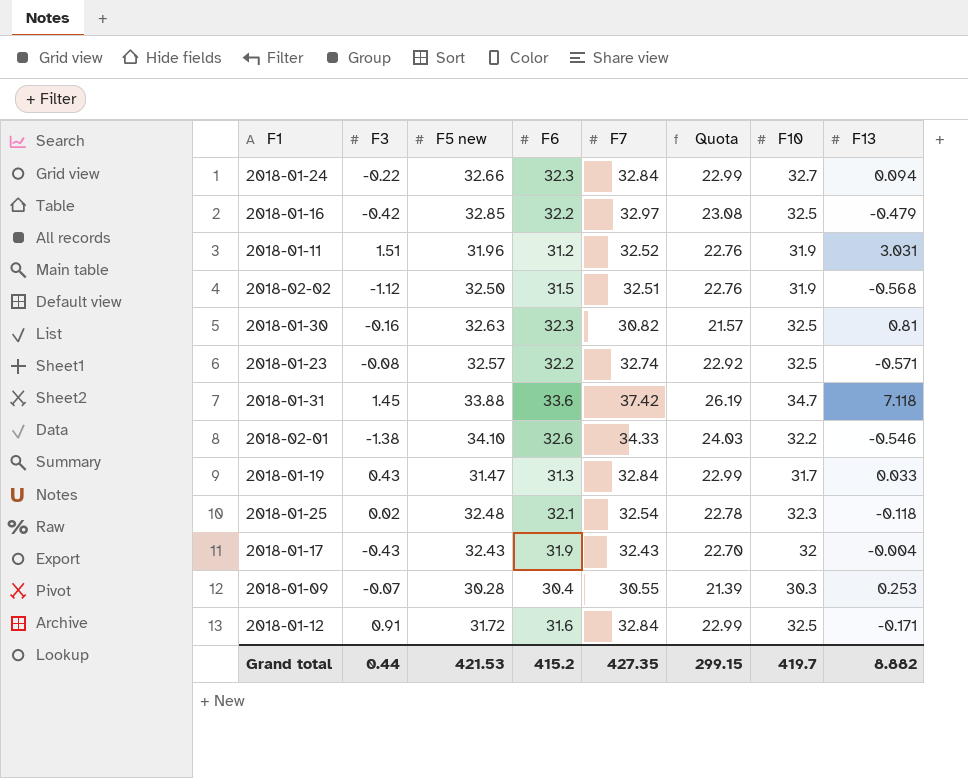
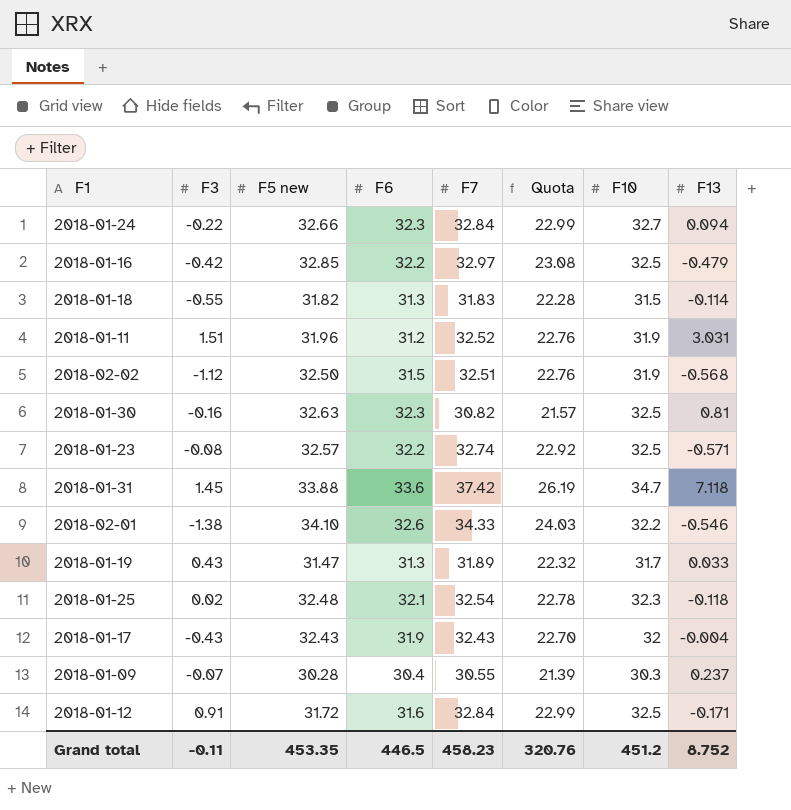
row 2018-01-18: none -> -0.55 | 31.82 | 31.3 | 31.83 | 22.28 | 31.5 | -0.114
2018-01-19 | F7: 32.84 -> 31.89
2018-01-19 | Quota: 22.99 -> 22.32
2018-01-09 | F13: 0.253 -> 0.237
Grand total | F3: 0.44 -> -0.11
Grand total | F5 new: 421.53 -> 453.35
Grand total | F6: 415.2 -> 446.5
Grand total | F7: 427.35 -> 458.23
Grand total | Quota: 299.15 -> 320.76
Grand total | F10: 419.7 -> 451.2
Grand total | F13: 8.882 -> 8.752

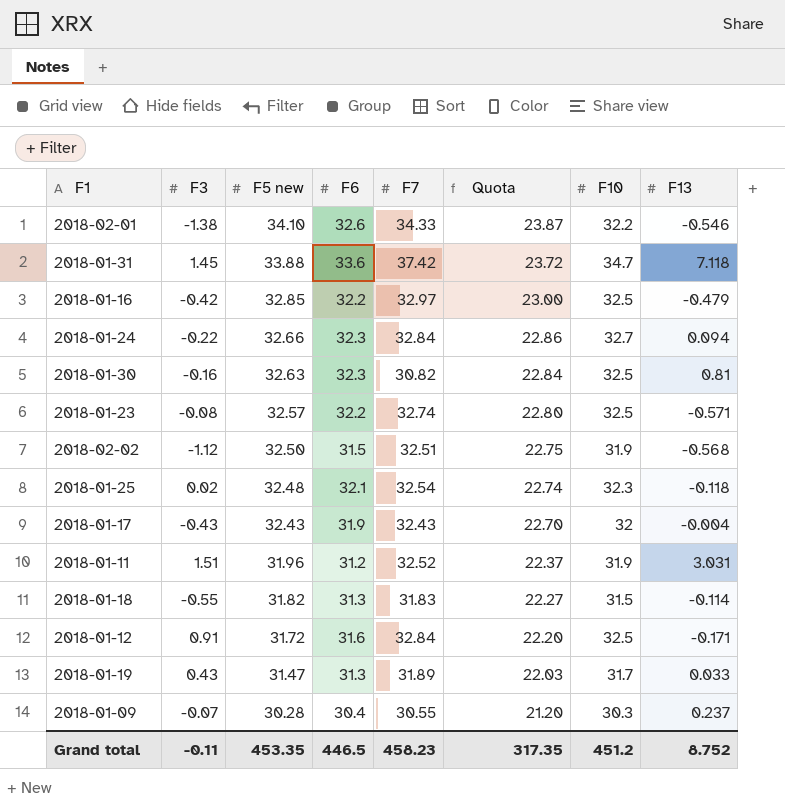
row order: none -> F5 new descending
column Quota | formula: [F7] * 0.7 -> [F5 new] * 0.7
Grand total | Quota: 320.76 -> 317.35

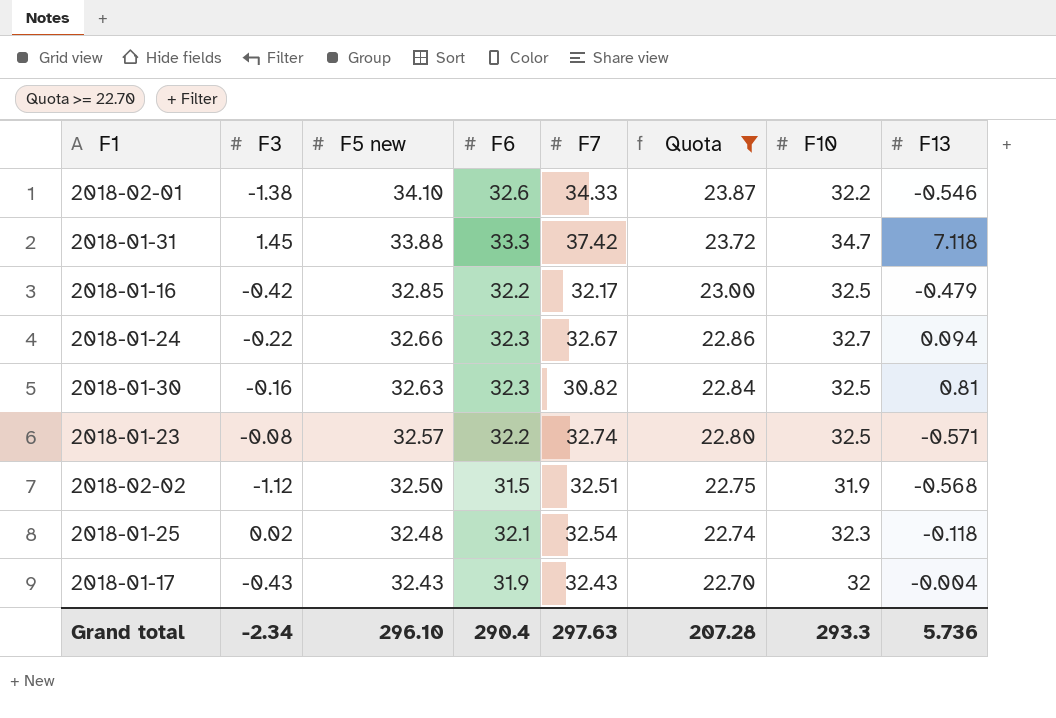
filter: none -> Quota >= 22.70
2018-01-31 | F6: 33.6 -> 33.3
2018-01-16 | F7: 32.97 -> 32.17
2018-01-24 | F7: 32.84 -> 32.67
Grand total | F3: -0.11 -> -2.34
Grand total | F5 new: 453.35 -> 296.10
Grand total | F6: 446.5 -> 290.4
Grand total | F7: 458.23 -> 297.63
Grand total | Quota: 317.35 -> 207.28
Grand total | F10: 451.2 -> 293.3
Grand total | F13: 8.752 -> 5.736

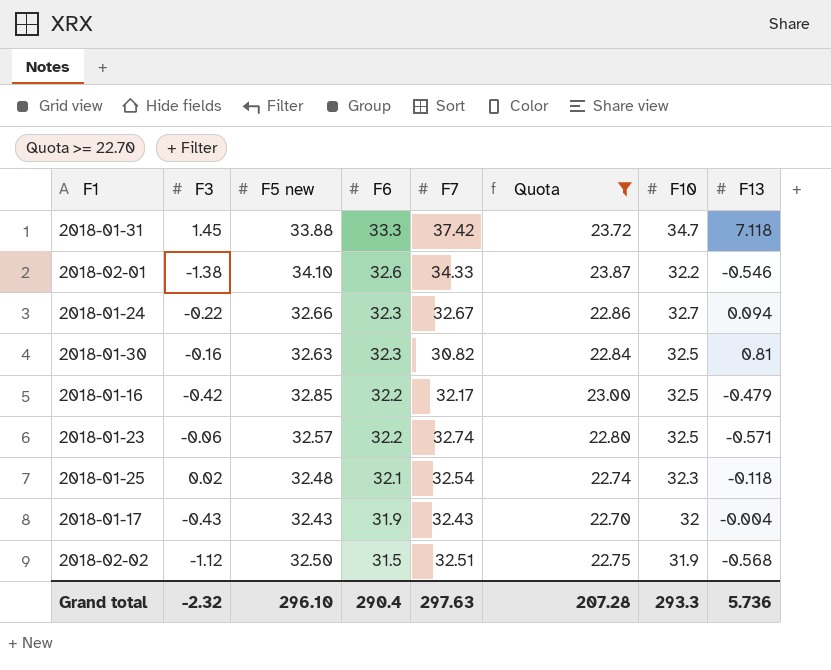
row order: F5 new descending -> F6 descending
2018-01-23 | F3: -0.08 -> -0.06
Grand total | F3: -2.34 -> -2.32

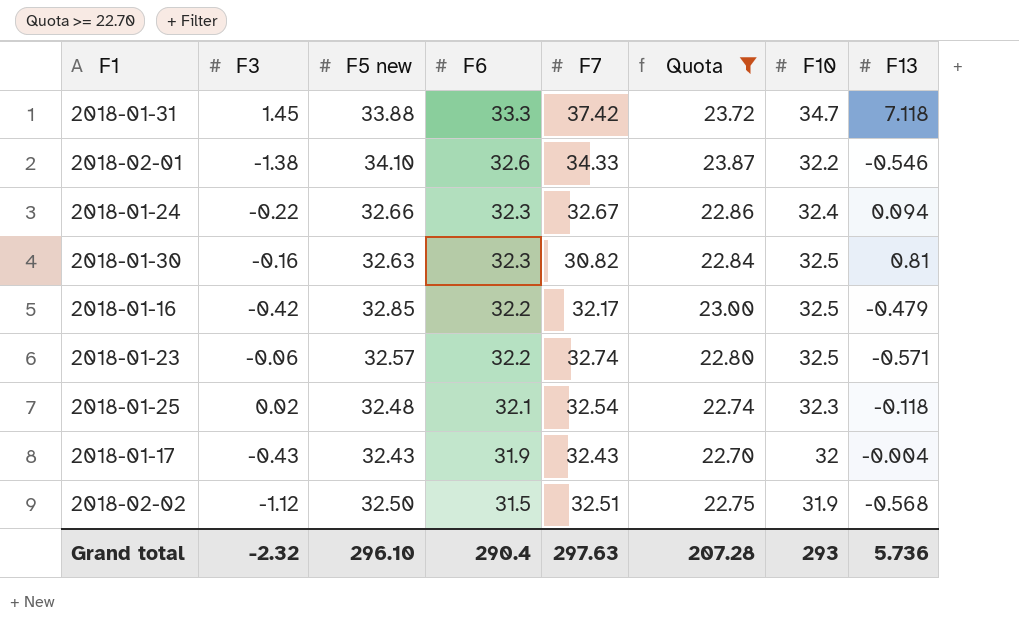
2018-01-24 | F10: 32.7 -> 32.4
Grand total | F10: 293.3 -> 293

